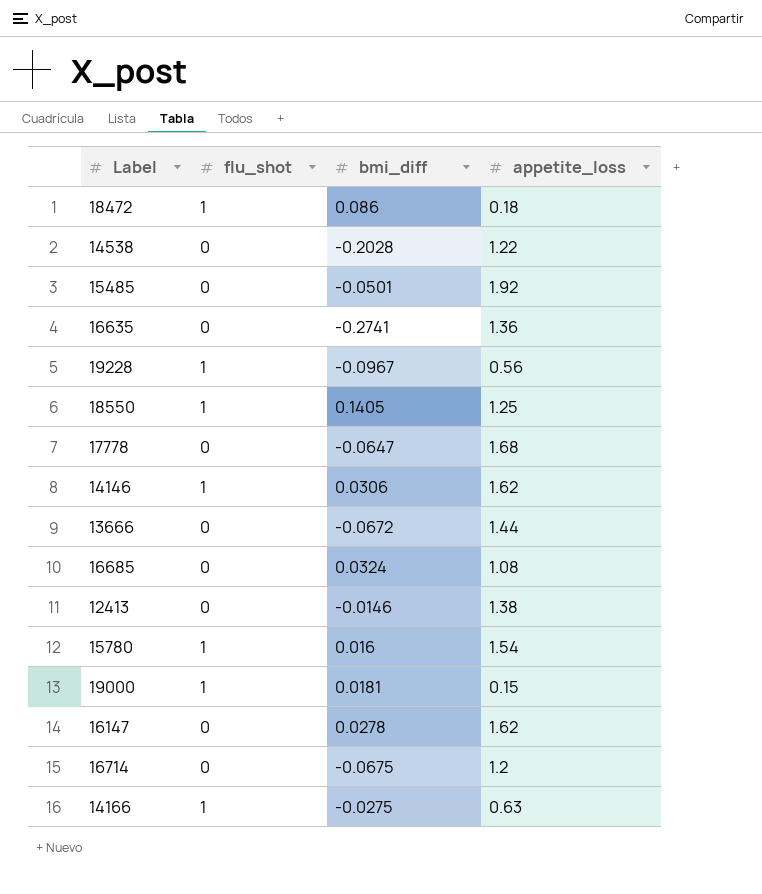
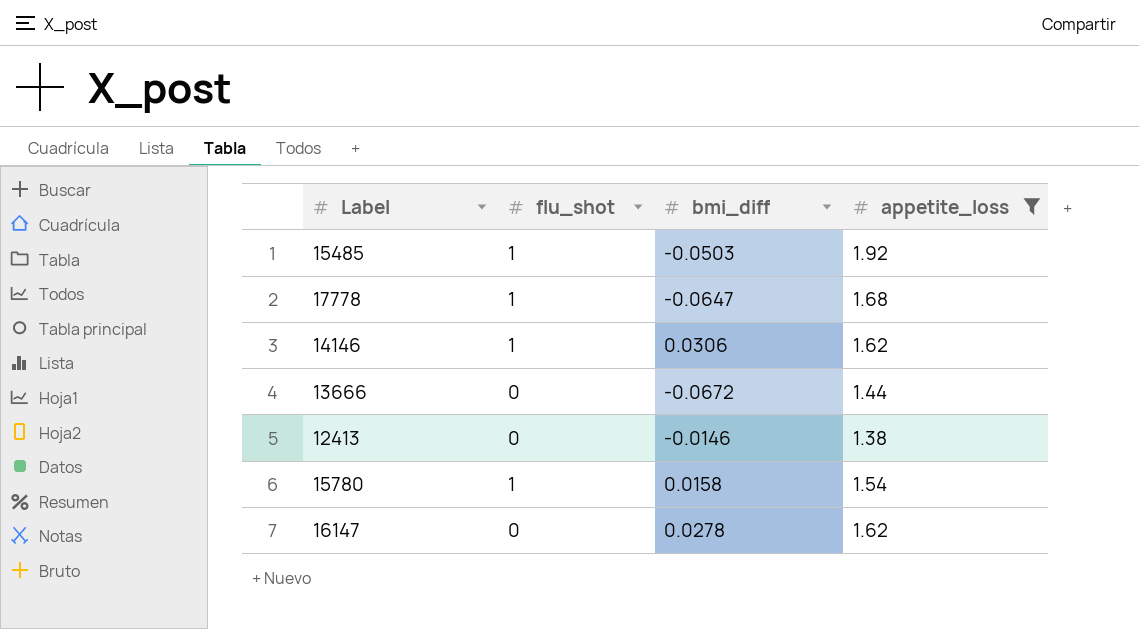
filter: none -> appetite_loss >= 1.38
15485 | flu_shot: 0 -> 1
15485 | bmi_diff: -0.0501 -> -0.0503
17778 | flu_shot: 0 -> 1
15780 | bmi_diff: 0.016 -> 0.0158

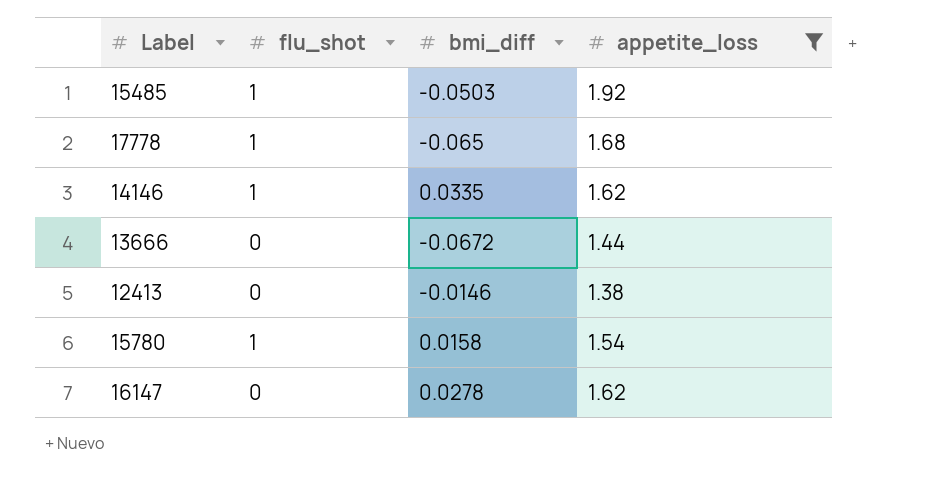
17778 | bmi_diff: -0.0647 -> -0.065
14146 | bmi_diff: 0.0306 -> 0.0335

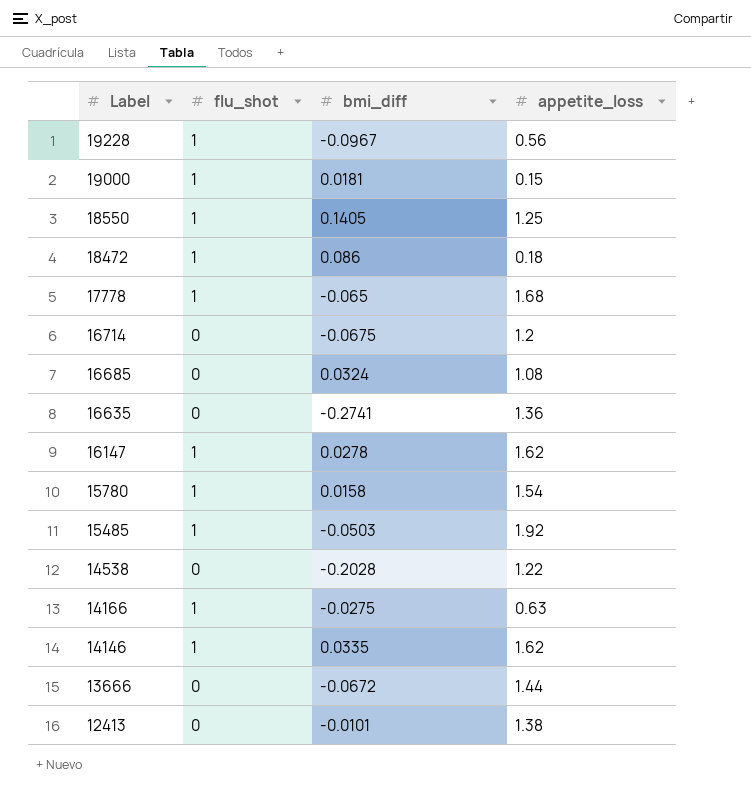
filter: appetite_loss >= 1.38 -> none
row order: none -> Label descending
16147 | flu_shot: 0 -> 1
12413 | bmi_diff: -0.0146 -> -0.0101

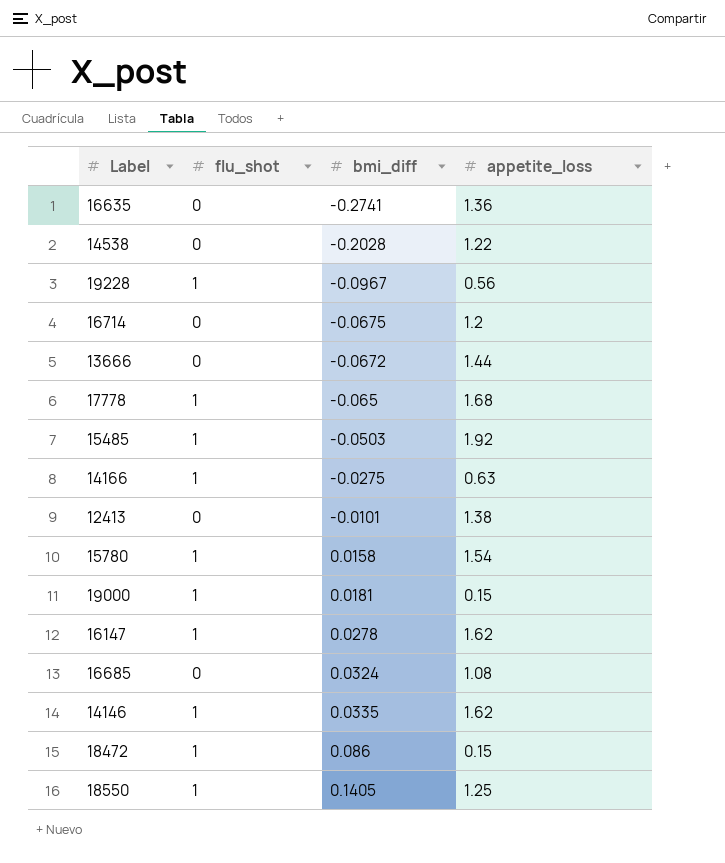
row order: Label descending -> bmi_diff ascending
18472 | appetite_loss: 0.18 -> 0.15

